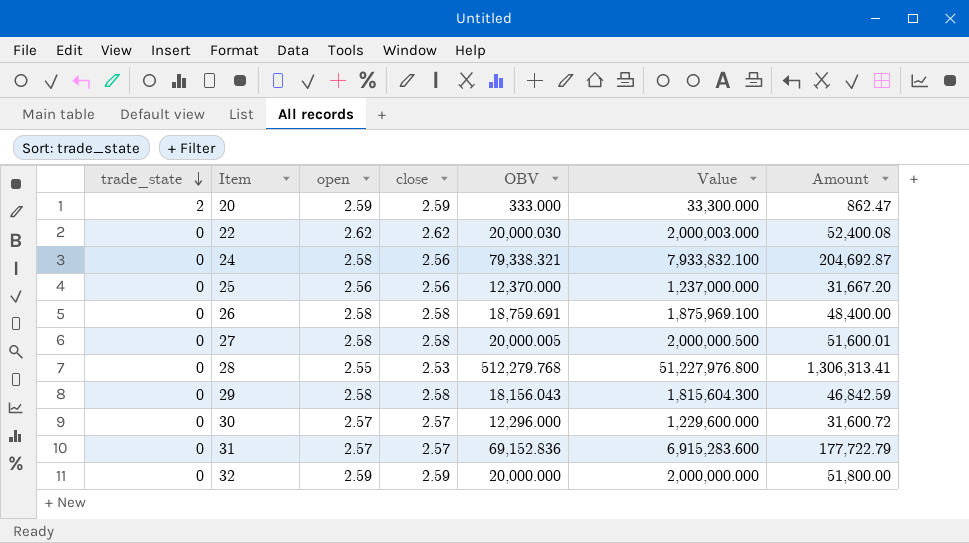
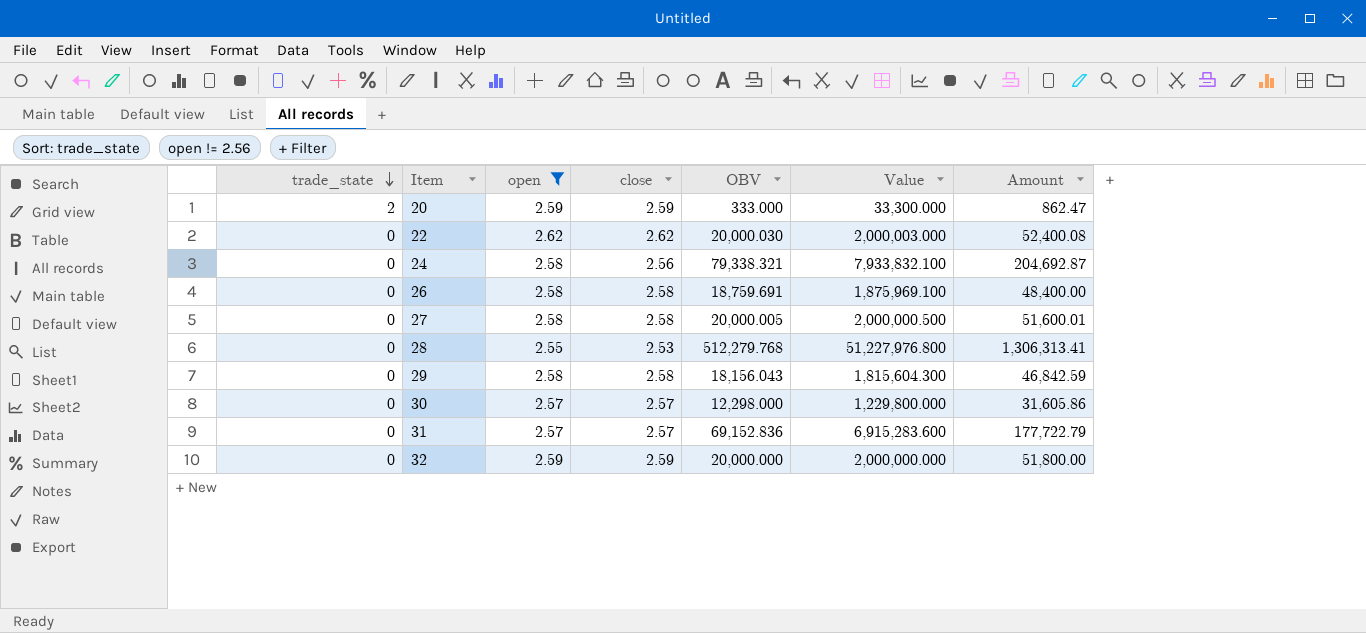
filter: none -> open != 2.56
30 | OBV: 12,296.000 -> 12,298.000
30 | Value: 1,229,600.000 -> 1,229,800.000
30 | Amount: 31,600.72 -> 31,605.86

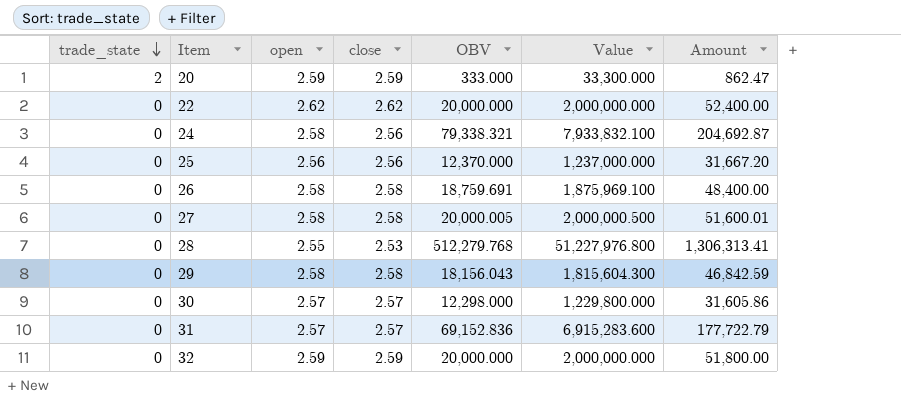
filter: open != 2.56 -> none
22 | OBV: 20,000.030 -> 20,000.000
22 | Value: 2,000,003.000 -> 2,000,000.000
22 | Amount: 52,400.08 -> 52,400.00

